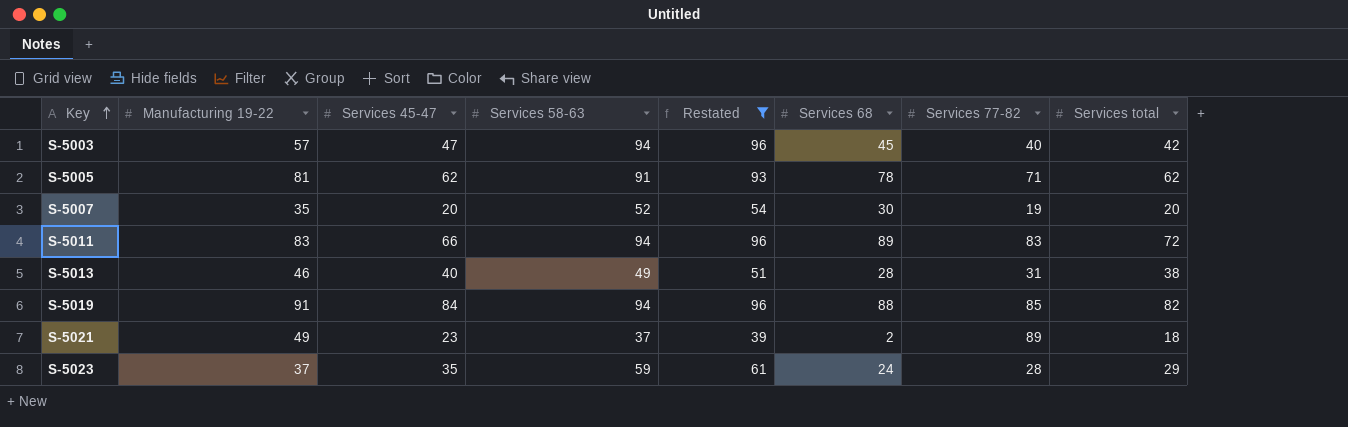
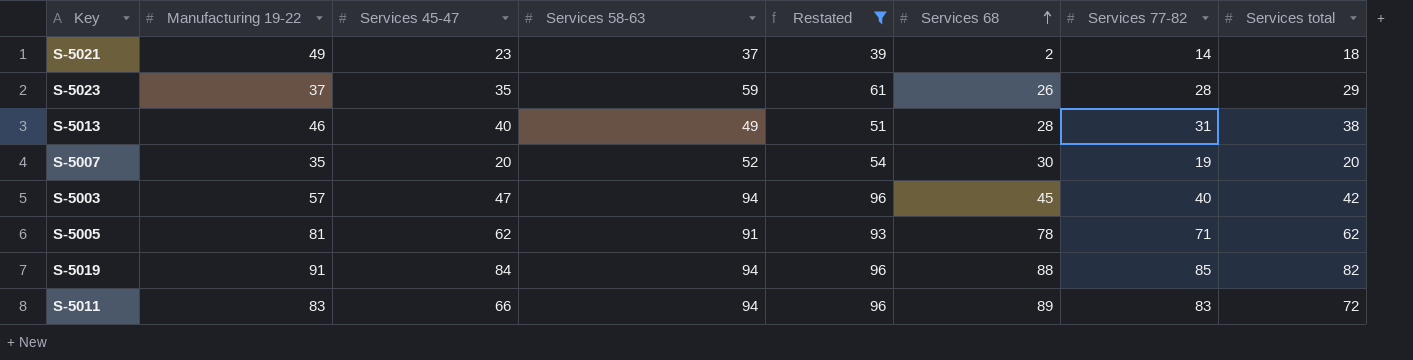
row order: Key ascending -> Services 68 ascending
S-5021 | Services 77-82: 89 -> 14
S-5023 | Services 68: 24 -> 26

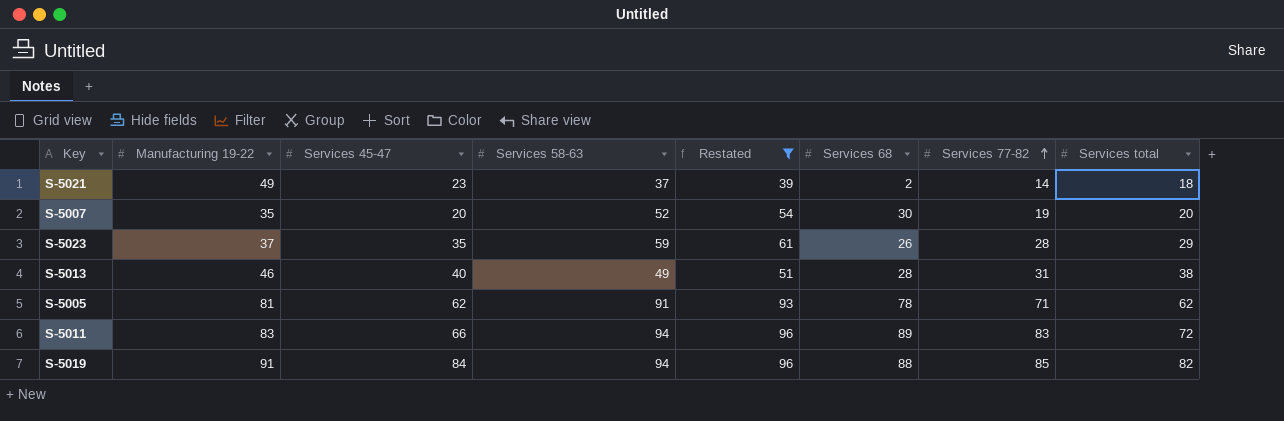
row order: Services 68 ascending -> Services 77-82 ascending
row S-5003: 57 | 47 | 94 | 96 | 45 | 40 | 42 -> none

